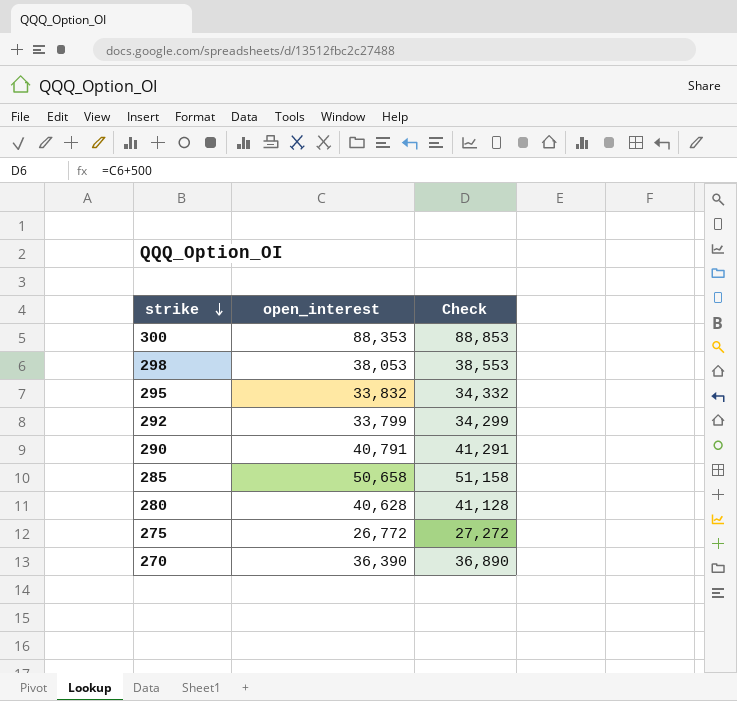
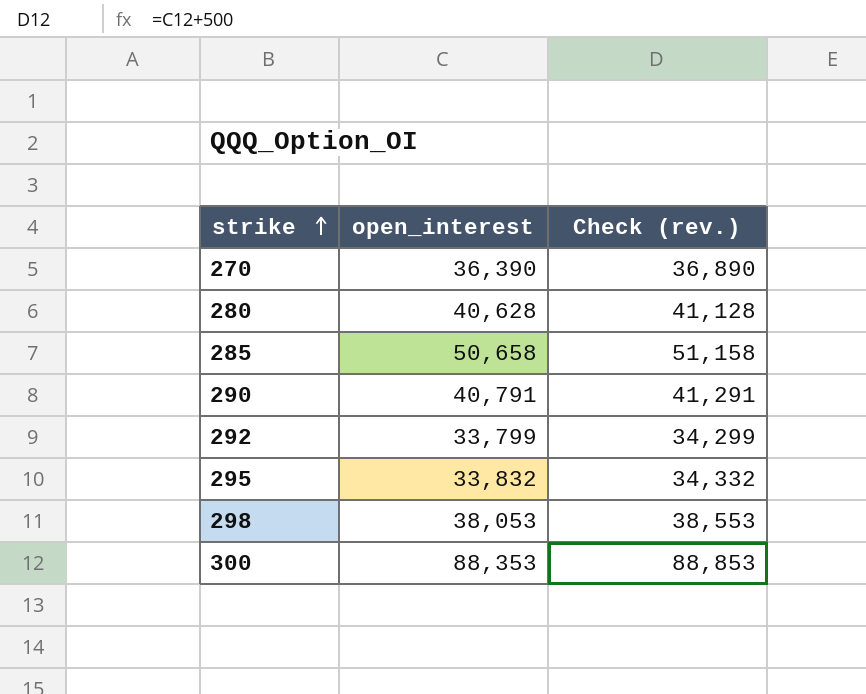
row order: strike descending -> strike ascending
column name: Check -> Check (rev.)
row 275: 26,772 | 27,272 -> none

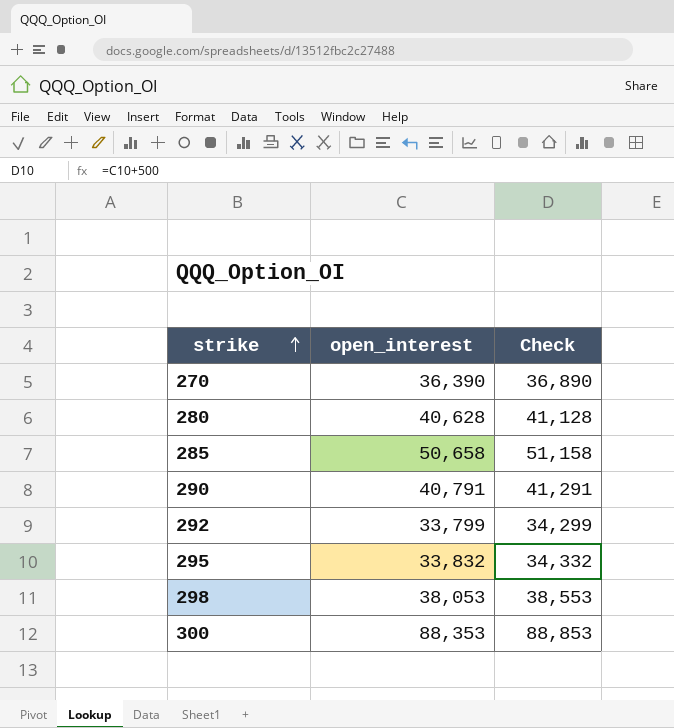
column name: Check (rev.) -> Check

